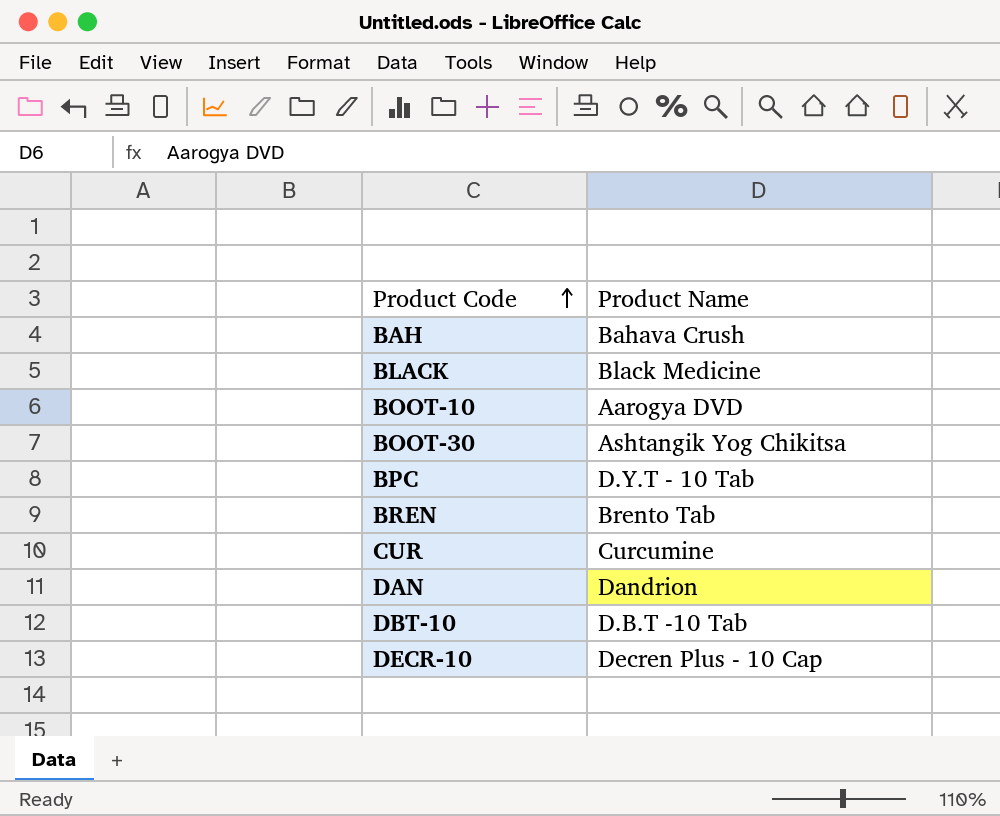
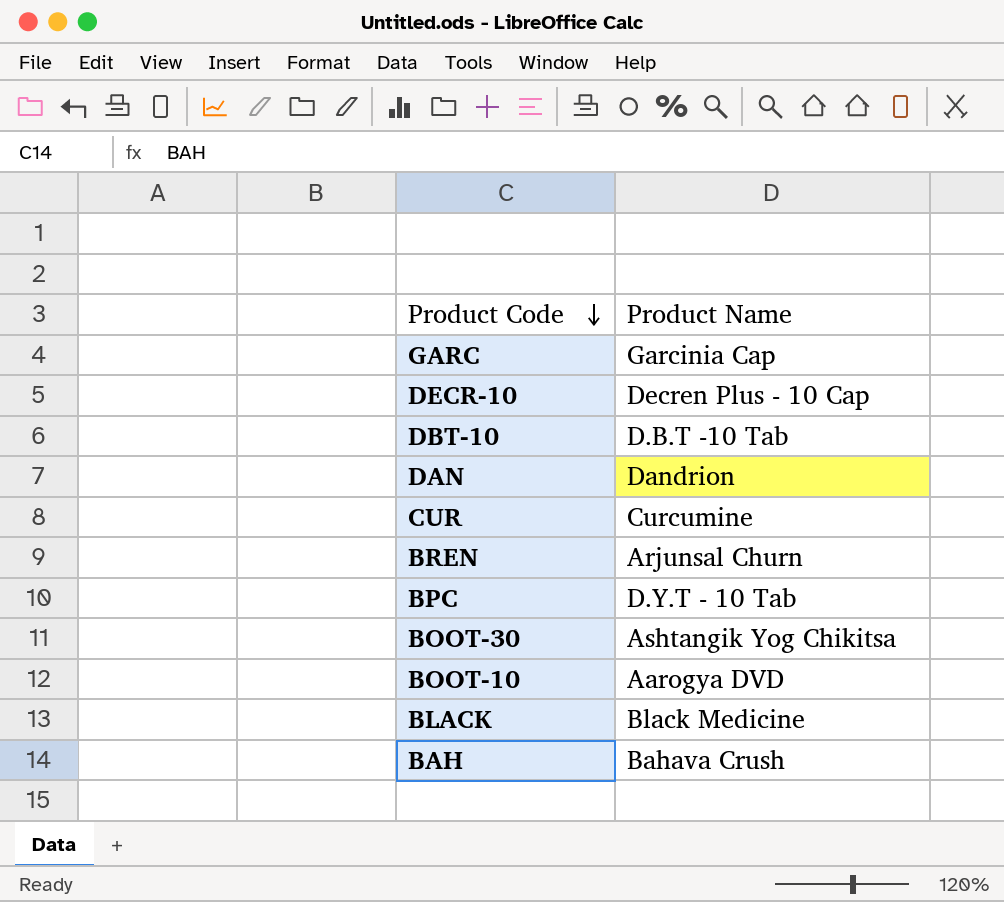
row order: Product Code ascending -> Product Code descending
row GARC: none -> Garcinia Cap
BREN | Product Name: Brento Tab -> Arjunsal Churn

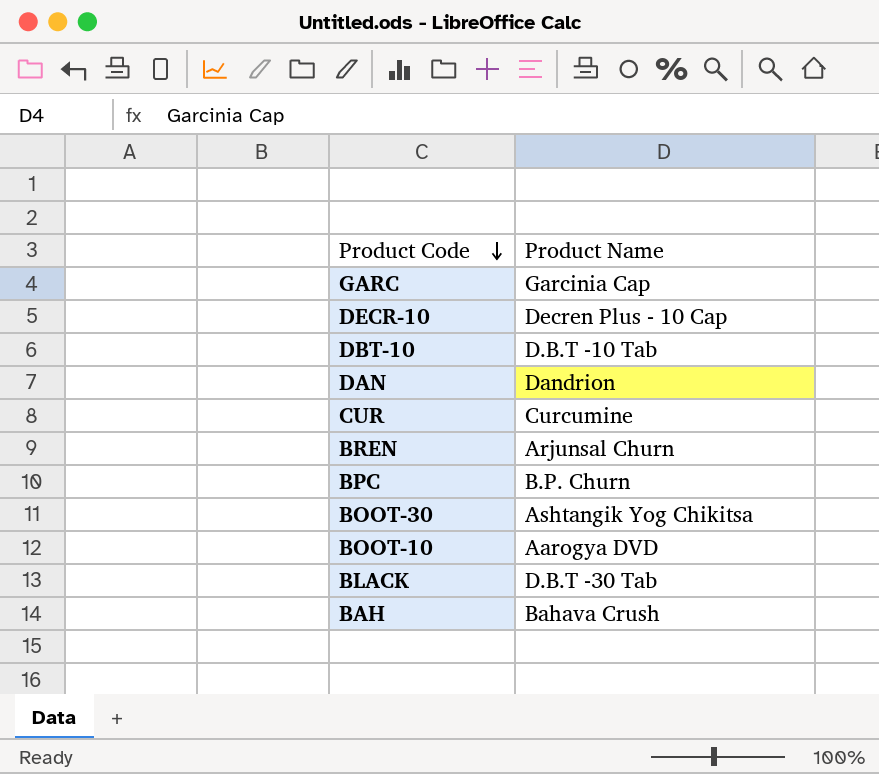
BPC | Product Name: D.Y.T - 10 Tab -> B.P. Churn
BLACK | Product Name: Black Medicine -> D.B.T -30 Tab

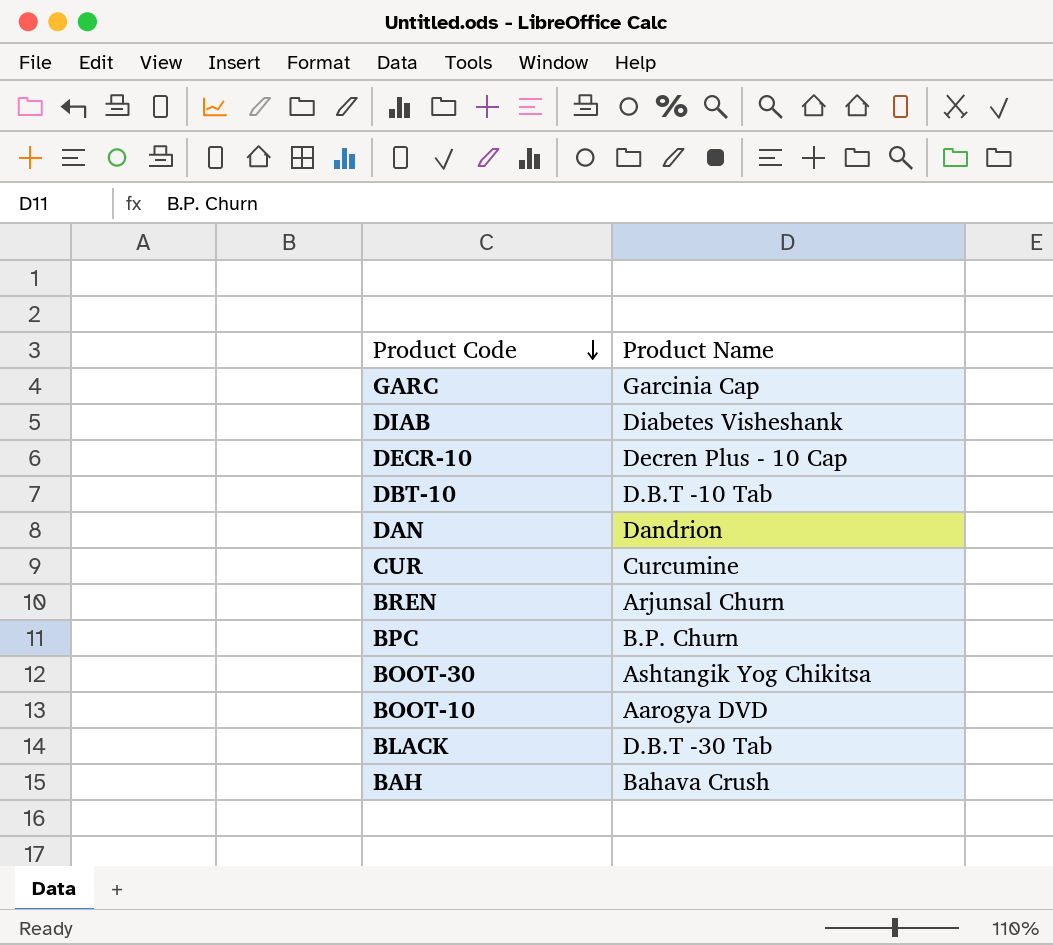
row DIAB: none -> Diabetes Visheshank

